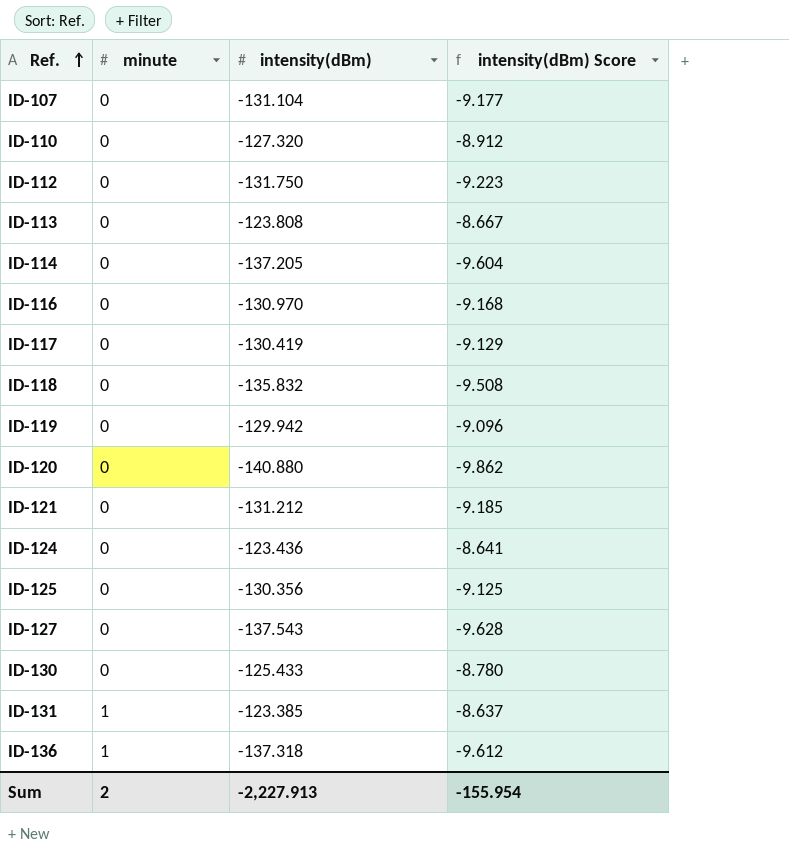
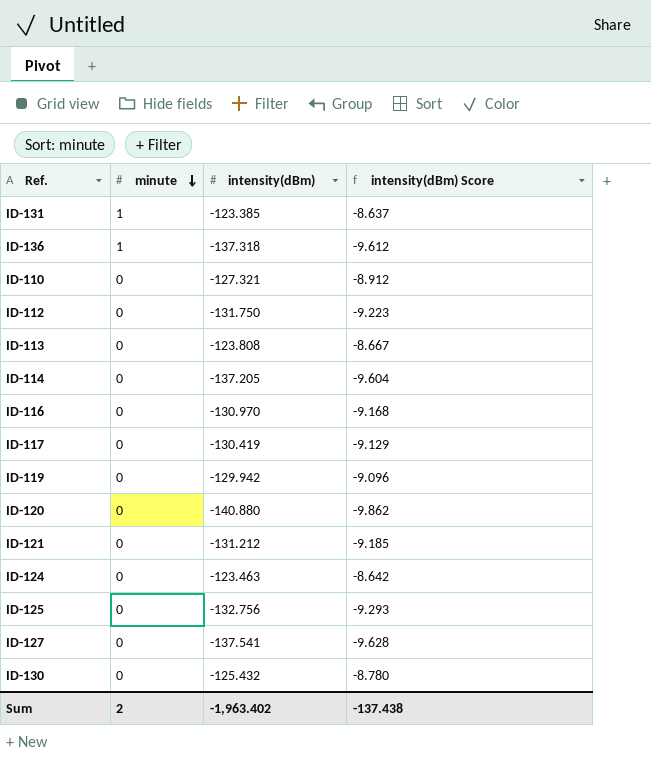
row order: Ref. ascending -> minute descending
row ID-107: 0 | -131.104 | -9.177 -> none
row ID-118: 0 | -135.832 | -9.508 -> none
ID-110 | intensity(dBm): -127.320 -> -127.321
ID-124 | intensity(dBm): -123.436 -> -123.463
ID-124 | intensity(dBm) Score: -8.641 -> -8.642
ID-125 | intensity(dBm): -130.356 -> -132.756
ID-125 | intensity(dBm) Score: -9.125 -> -9.293
ID-127 | intensity(dBm): -137.543 -> -137.541
ID-130 | intensity(dBm): -125.433 -> -125.432
Sum | intensity(dBm): -2,227.913 -> -1,963.402
Sum | intensity(dBm) Score: -155.954 -> -137.438

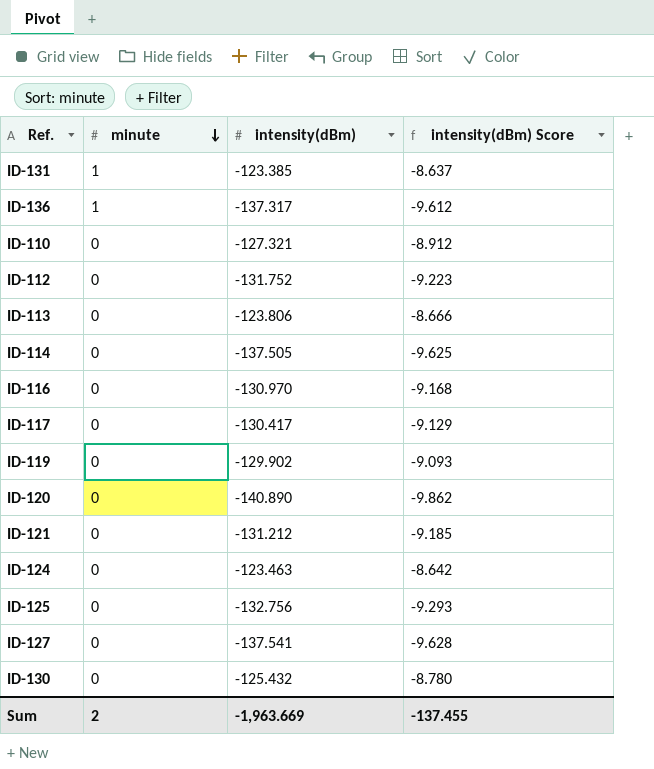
ID-136 | intensity(dBm): -137.318 -> -137.317
ID-112 | intensity(dBm): -131.750 -> -131.752
ID-113 | intensity(dBm): -123.808 -> -123.806
ID-113 | intensity(dBm) Score: -8.667 -> -8.666
ID-114 | intensity(dBm): -137.205 -> -137.505
ID-114 | intensity(dBm) Score: -9.604 -> -9.625
ID-117 | intensity(dBm): -130.419 -> -130.417
ID-119 | intensity(dBm): -129.942 -> -129.902
ID-119 | intensity(dBm) Score: -9.096 -> -9.093
ID-120 | intensity(dBm): -140.880 -> -140.890
Sum | intensity(dBm): -1,963.402 -> -1,963.669
Sum | intensity(dBm) Score: -137.438 -> -137.455

